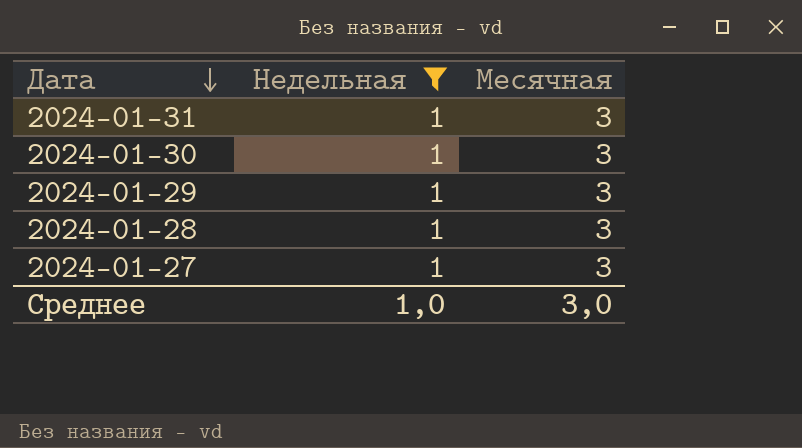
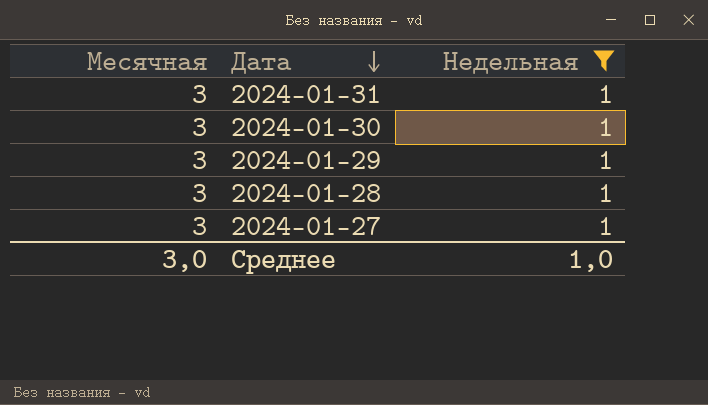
column Месячная | position: 3 -> 1

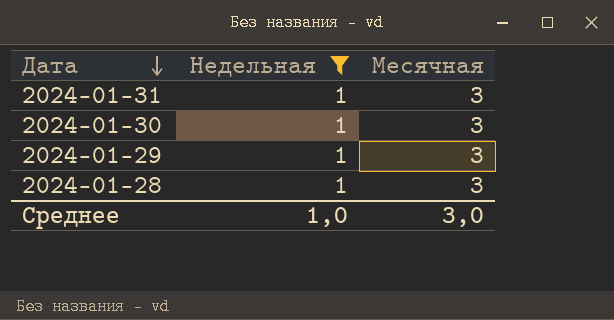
column Месячная | position: 1 -> 3
row 2024-01-27: 3 | 1 -> none

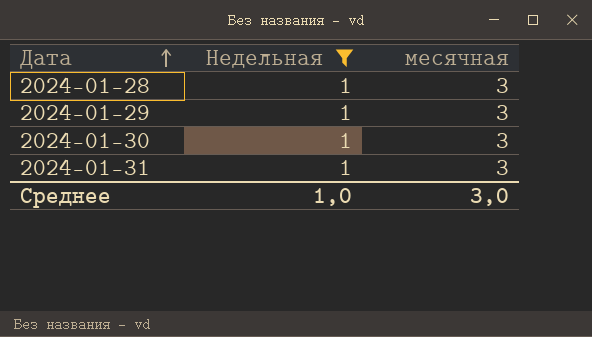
row order: Дата descending -> Дата ascending
column name: Месячная -> месячная

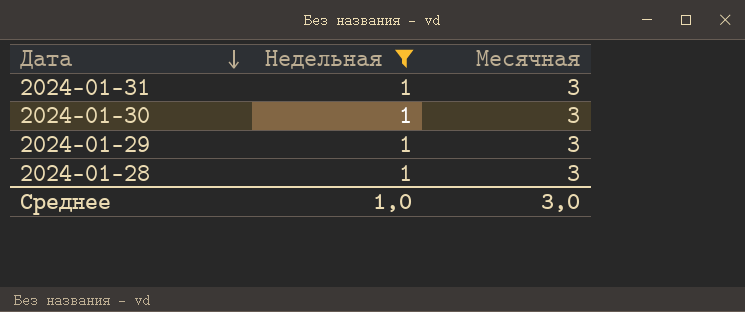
row order: Дата ascending -> Дата descending
column name: месячная -> Месячная

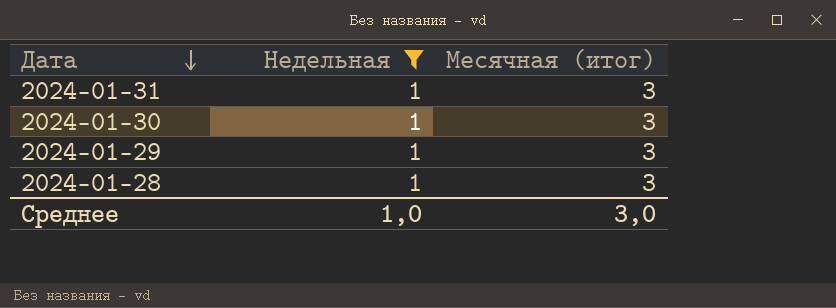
column name: Месячная -> Месячная (итог)

